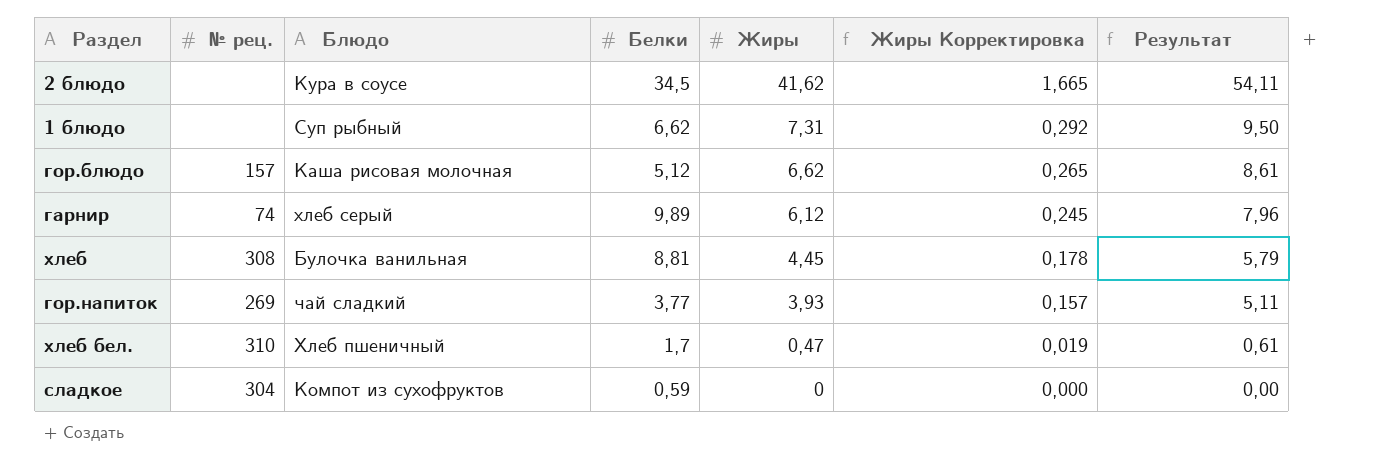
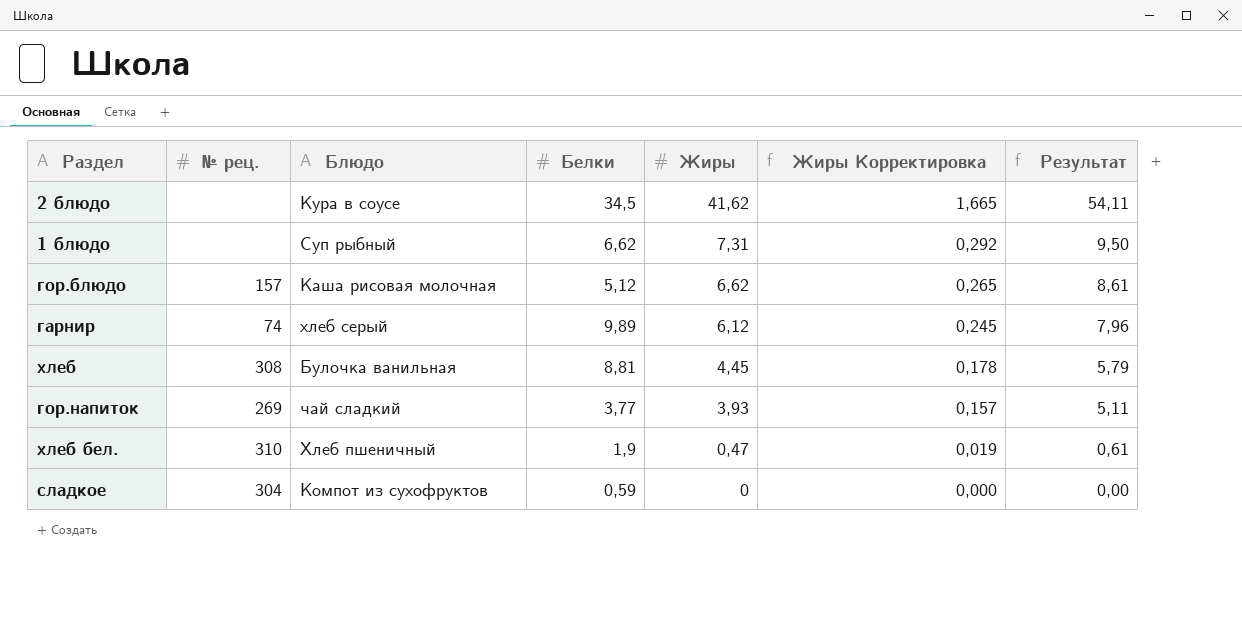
хлеб бел. | Белки: 1,7 -> 1,9

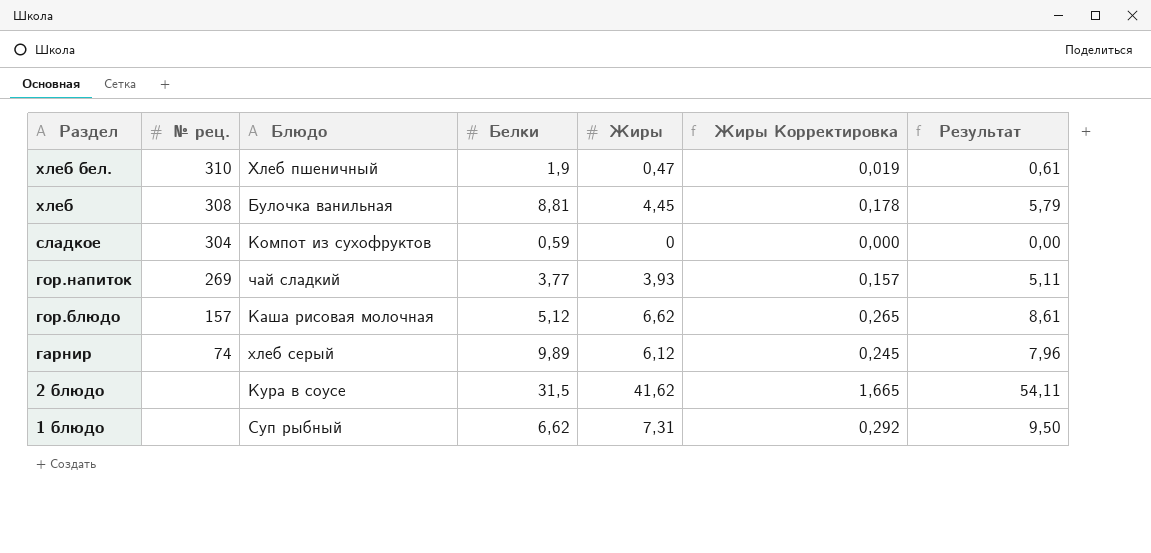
row order: Жиры descending -> Раздел descending
2 блюдо | Белки: 34,5 -> 31,5

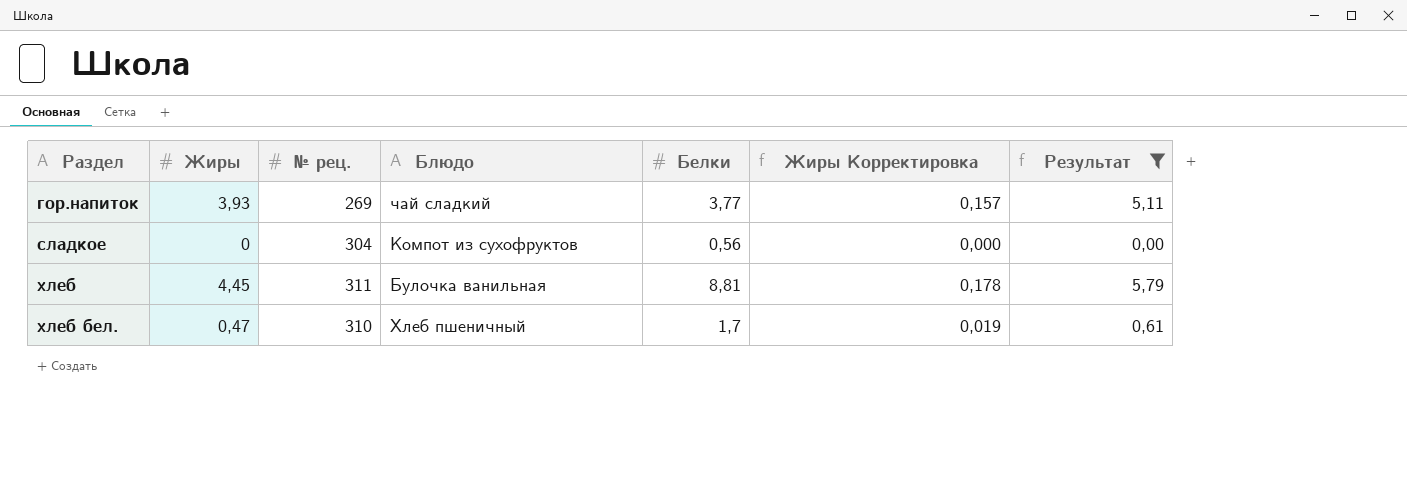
filter: none -> Результат <= 5,79
row order: Раздел descending -> Раздел ascending
column Жиры | position: 5 -> 2
сладкое | Белки: 0,59 -> 0,56
хлеб | № рец.: 308 -> 311
хлеб бел. | Белки: 1,9 -> 1,7

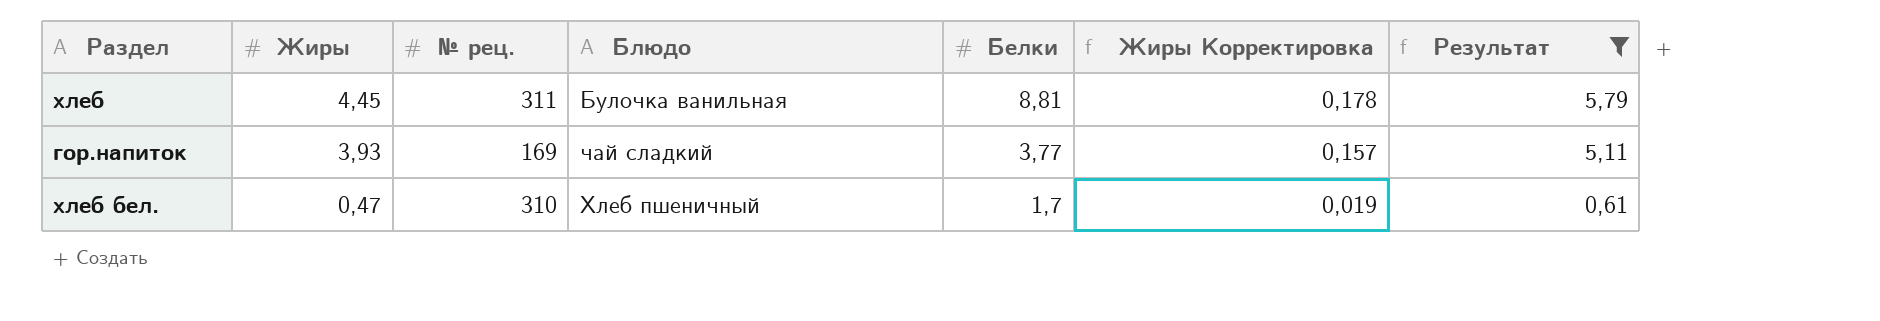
row order: Раздел ascending -> Жиры descending
row сладкое: 0 | 304 | Компот из сухофруктов | 0,56 | 0,000 | 0,00 -> none
гор.напиток | № рец.: 269 -> 169

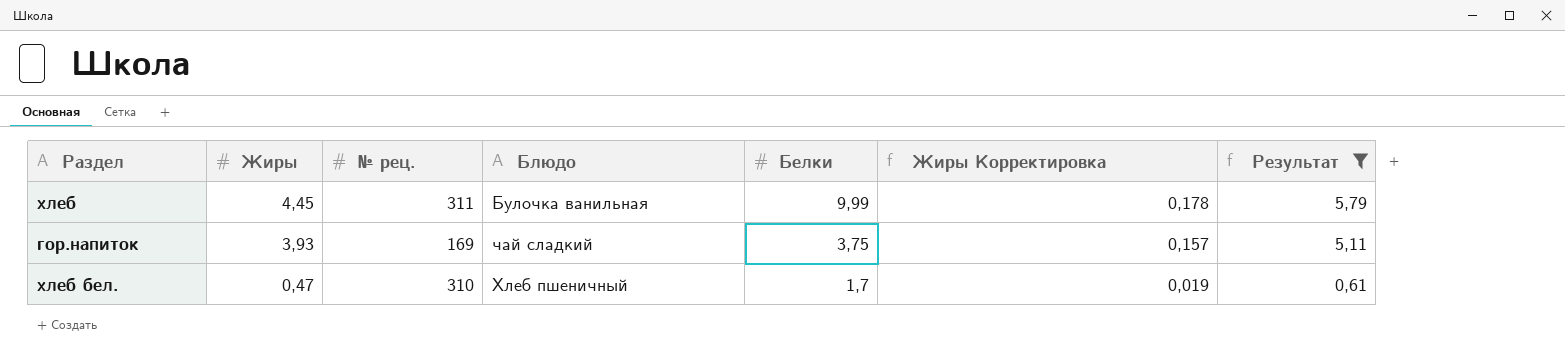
хлеб | Белки: 8,81 -> 9,99
гор.напиток | Белки: 3,77 -> 3,75

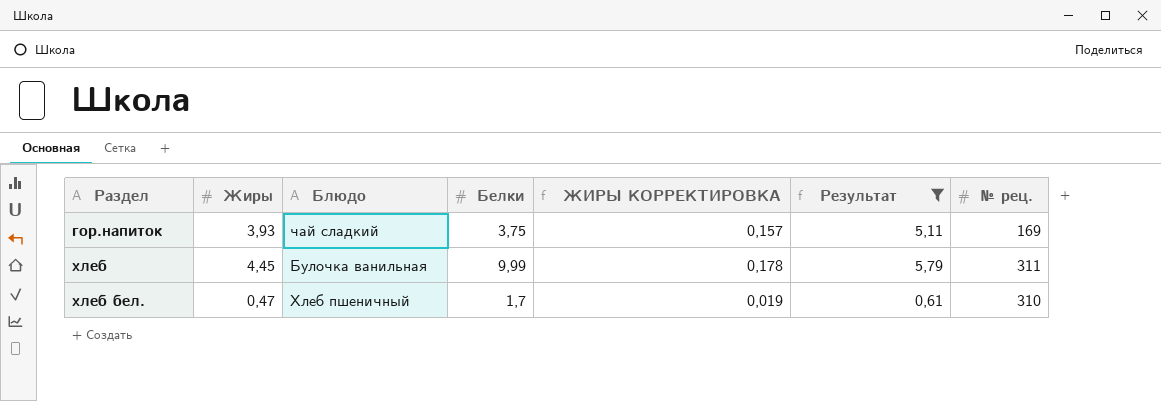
row order: Жиры descending -> Раздел ascending
column name: Жиры Корректировка -> ЖИРЫ КОРРЕКТИРОВКА
column № рец. | position: 3 -> 7

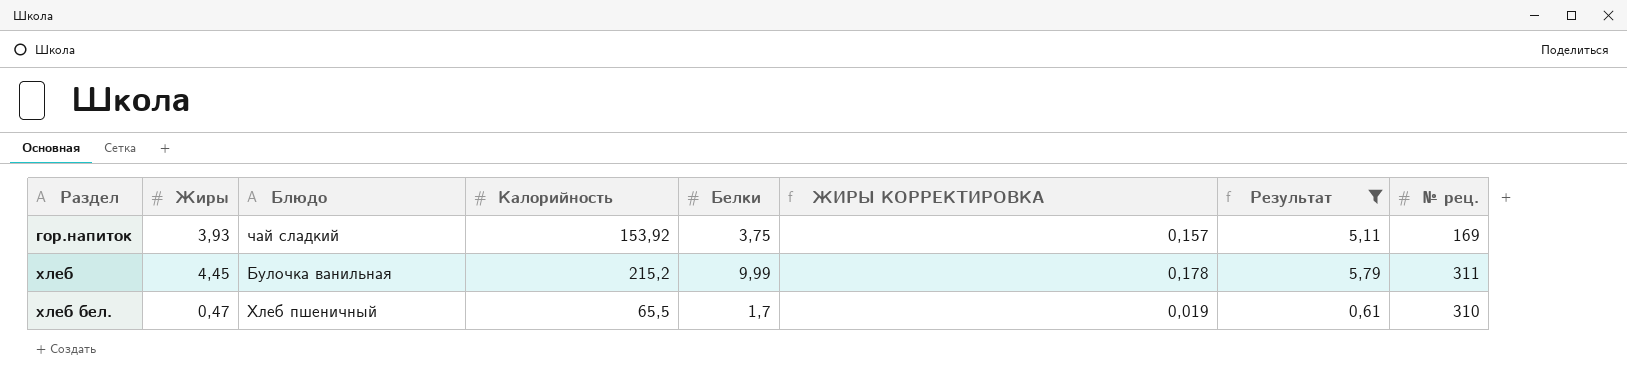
column Калорийность | position: none -> 4

